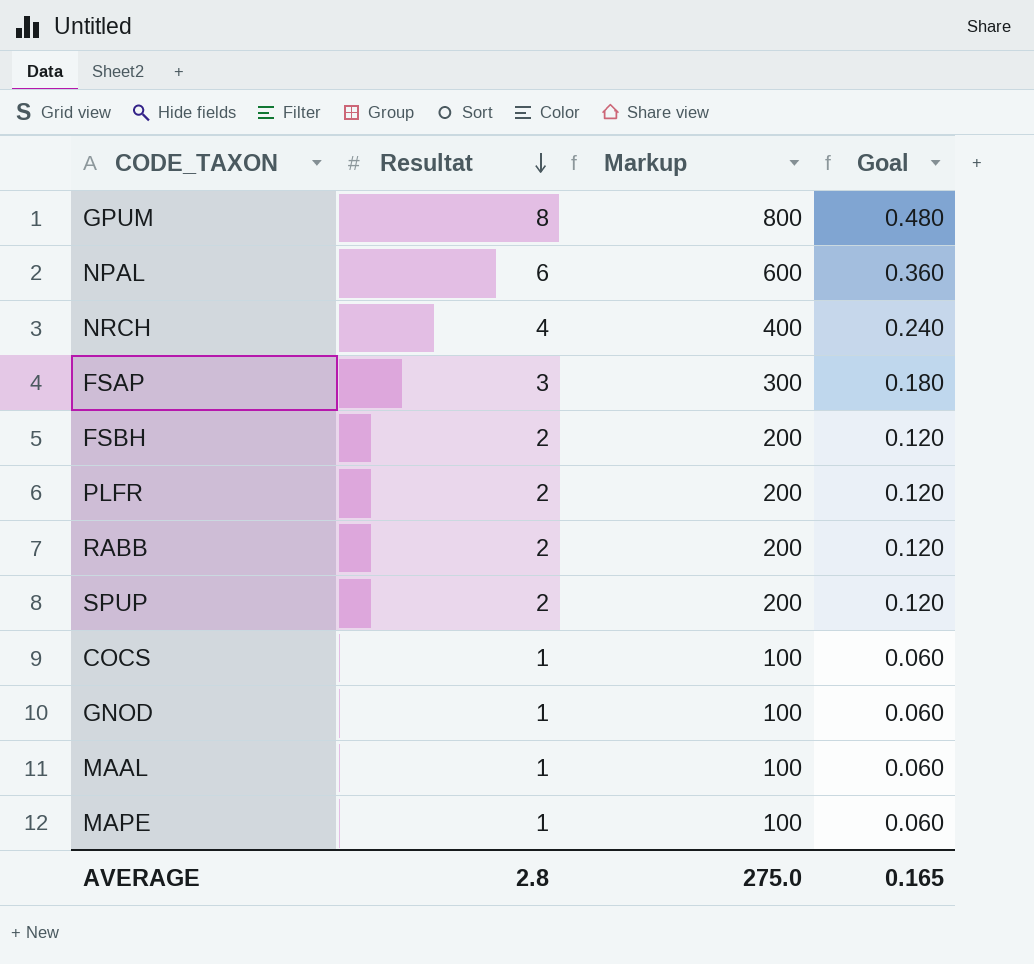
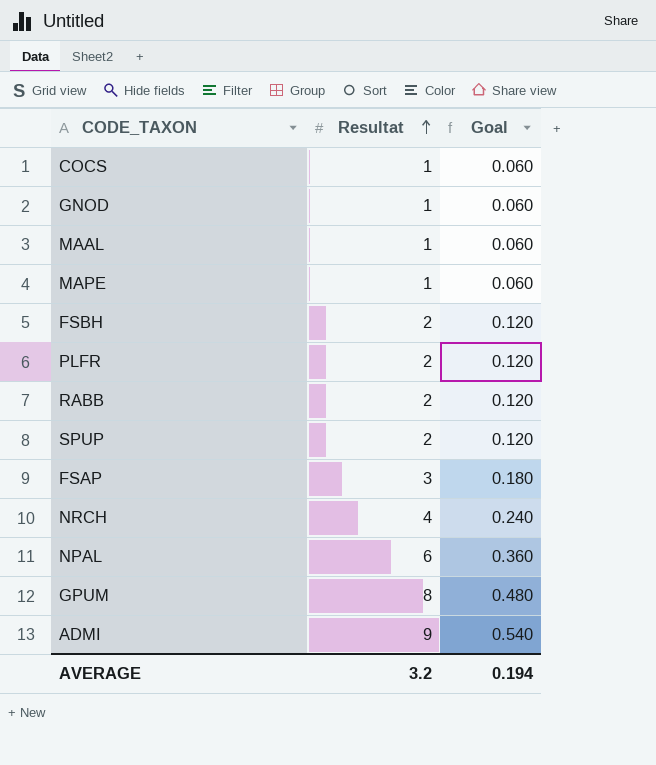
row order: Resultat descending -> Resultat ascending
column Markup | formula: [Resultat] * 100 -> none
row ADMI: none -> 9 | 0.540
AVERAGE | Resultat: 2.8 -> 3.2
AVERAGE | Goal: 0.165 -> 0.194

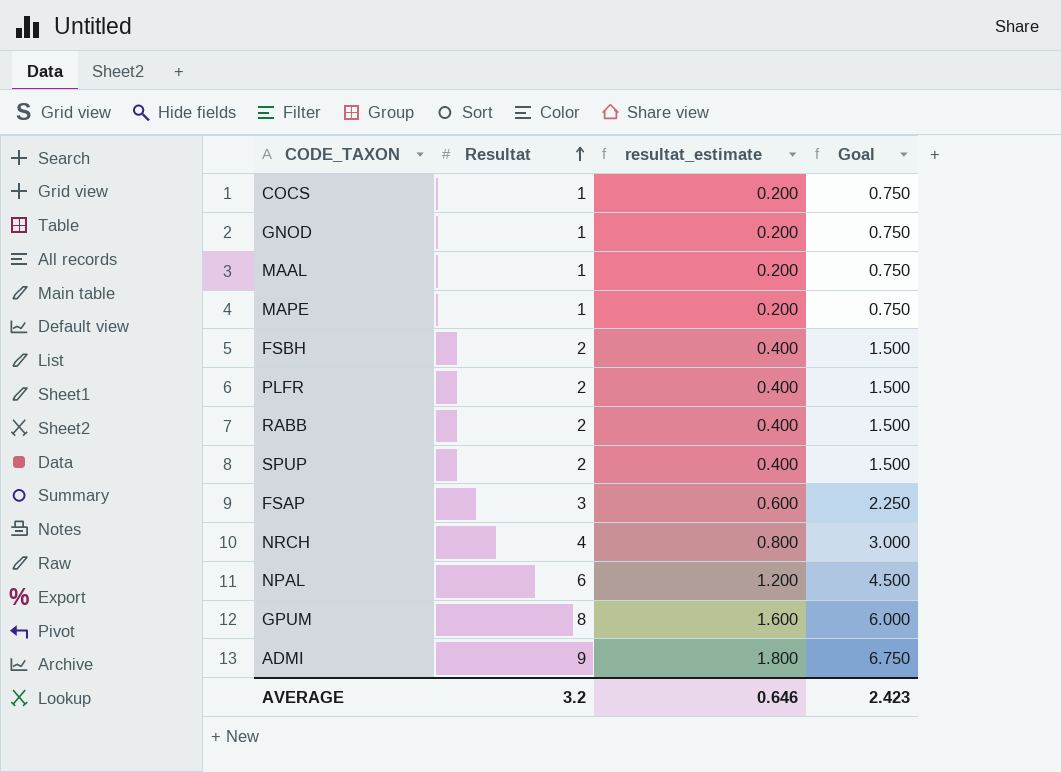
column resultat_estimate | formula: none -> [Resultat] * 0.2
column Goal | formula: [Resultat] * 0.06 -> [Resultat] * 0.75
AVERAGE | Goal: 0.194 -> 2.423

